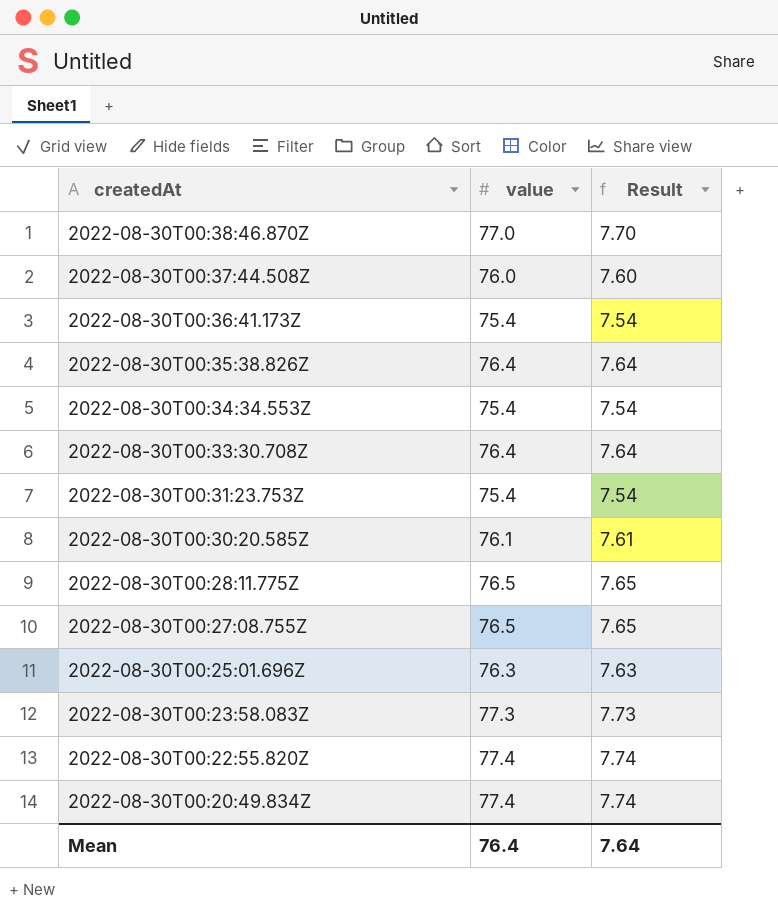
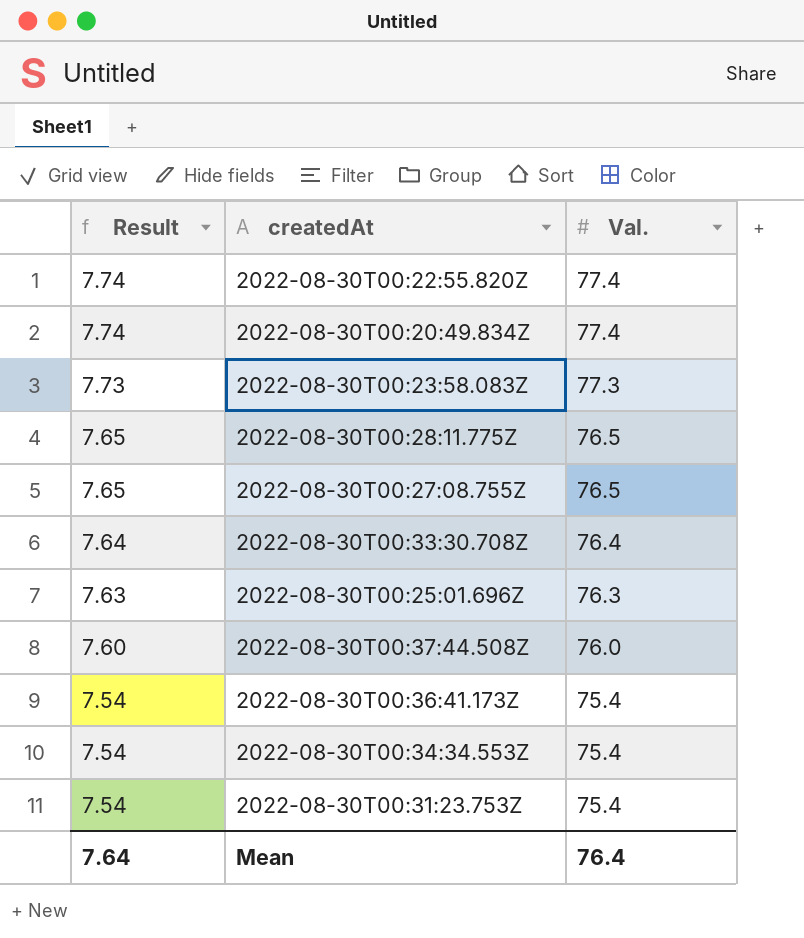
row order: createdAt descending -> Result descending
column Result | position: 3 -> 1
column name: value -> Val.
row 2022-08-30T00:38:46.870Z: 77.0 | 7.70 -> none
row 2022-08-30T00:35:38.826Z: 76.4 | 7.64 -> none
row 2022-08-30T00:30:20.585Z: 76.1 | 7.61 -> none

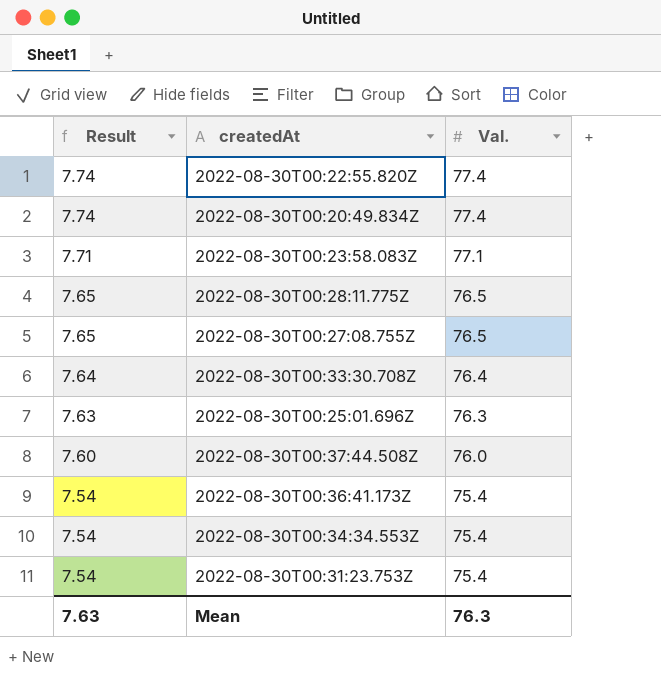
2022-08-30T00:23:58.083Z | Result: 7.73 -> 7.71
2022-08-30T00:23:58.083Z | Val.: 77.3 -> 77.1
Mean | Result: 7.64 -> 7.63
Mean | Val.: 76.4 -> 76.3

